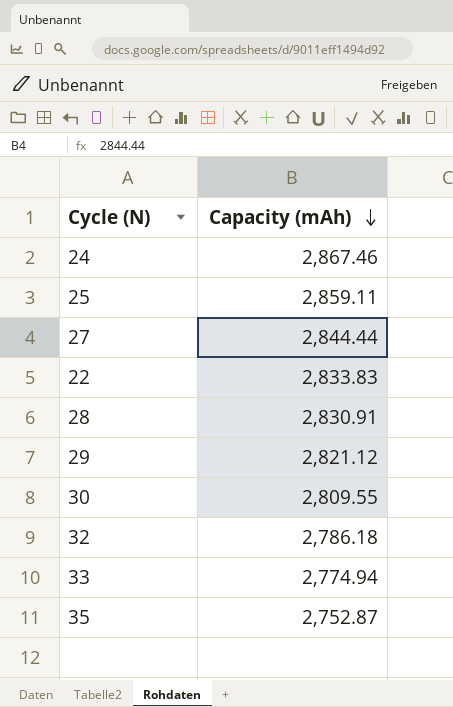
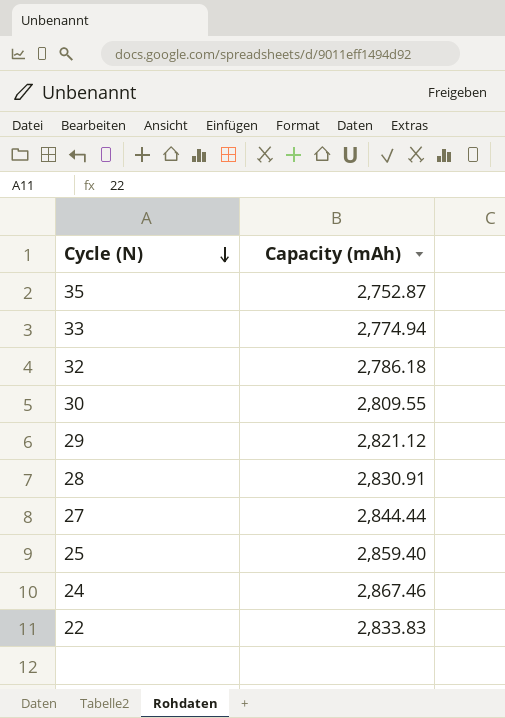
row order: Capacity (mAh) descending -> Cycle (N) descending
25 | Capacity (mAh): 2,859.11 -> 2,859.40

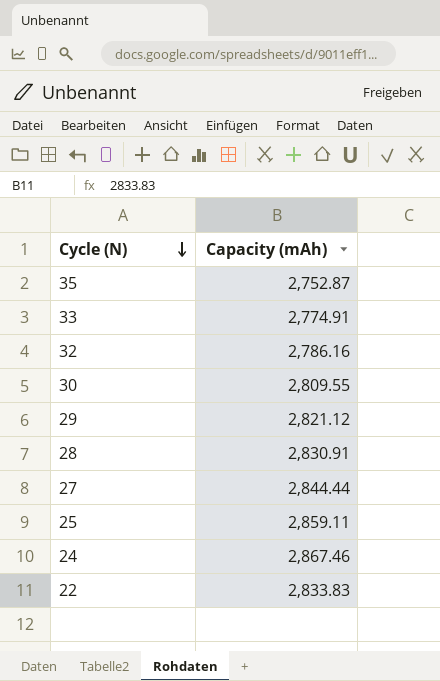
33 | Capacity (mAh): 2,774.94 -> 2,774.91
32 | Capacity (mAh): 2,786.18 -> 2,786.16
25 | Capacity (mAh): 2,859.40 -> 2,859.11

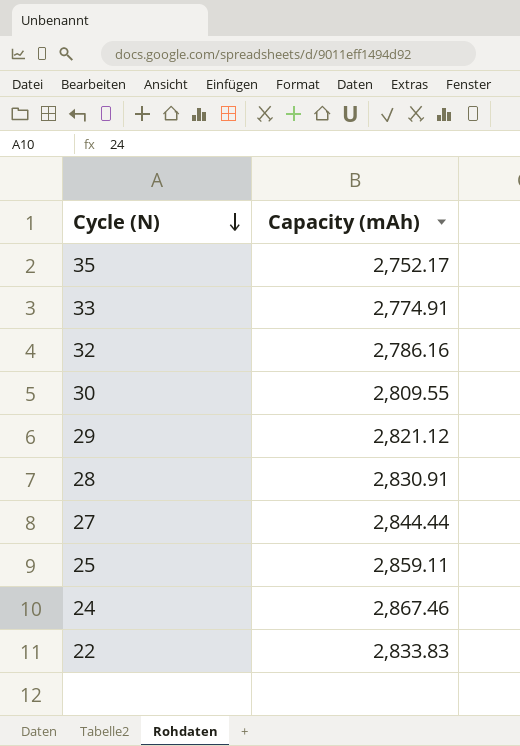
35 | Capacity (mAh): 2,752.87 -> 2,752.17

